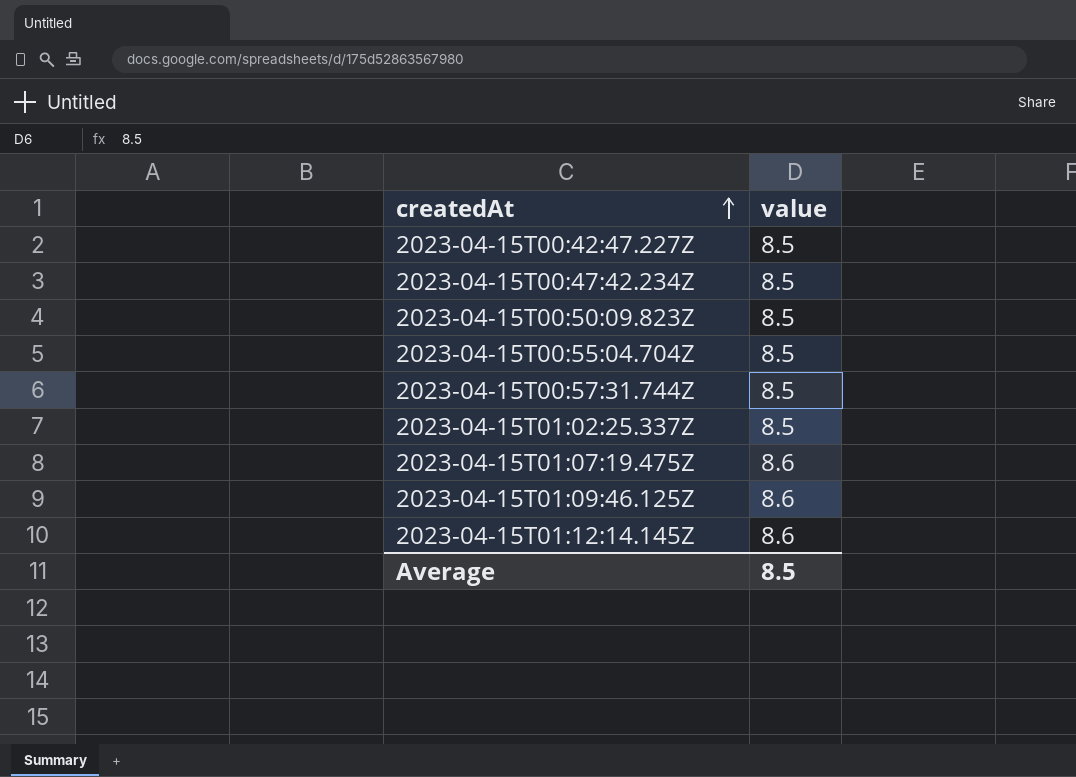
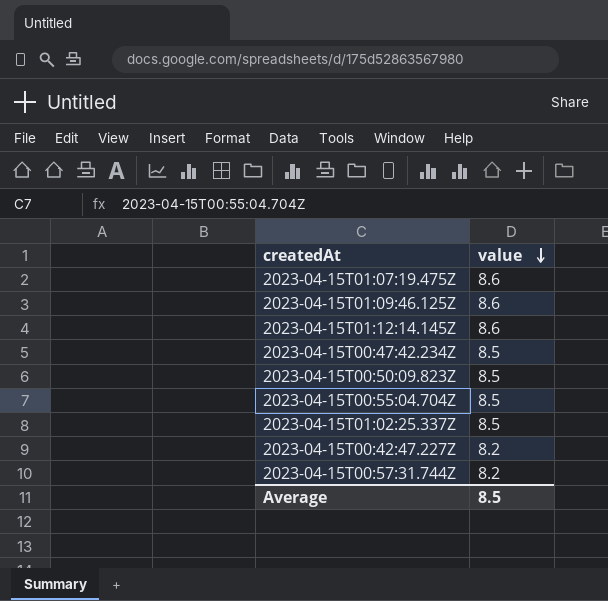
row order: createdAt ascending -> value descending
2023-04-15T00:42:47.227Z | value: 8.5 -> 8.2
2023-04-15T00:57:31.744Z | value: 8.5 -> 8.2

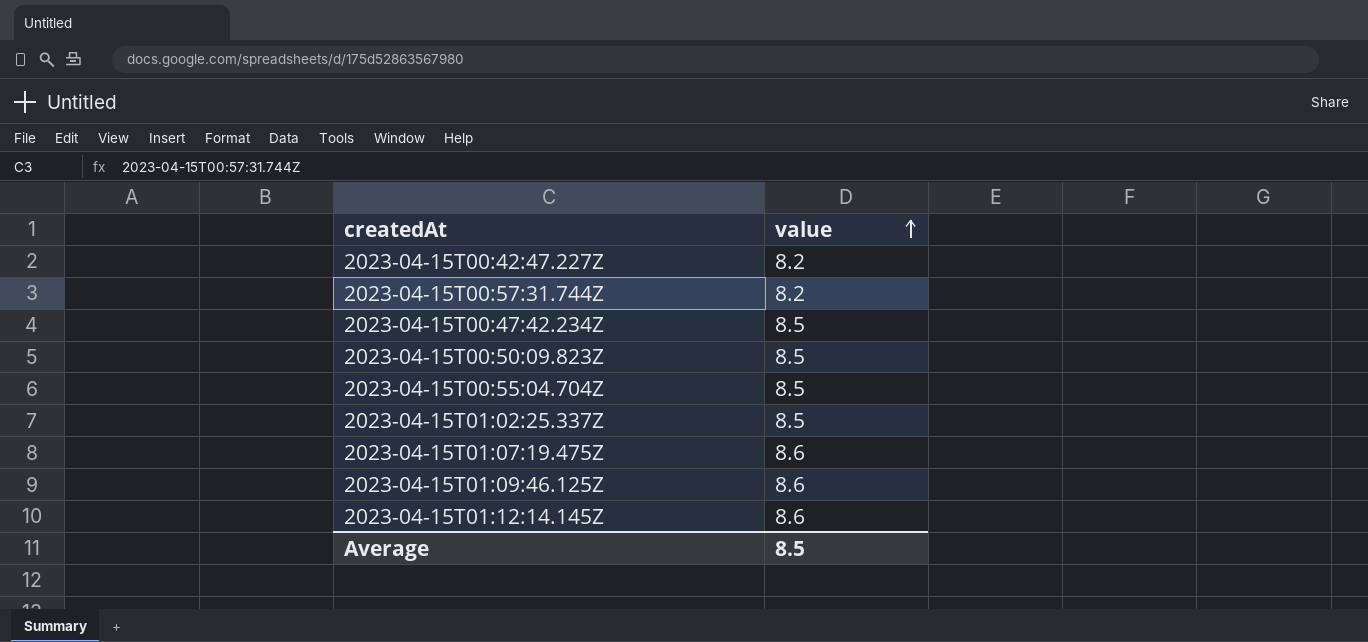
row order: value descending -> value ascending

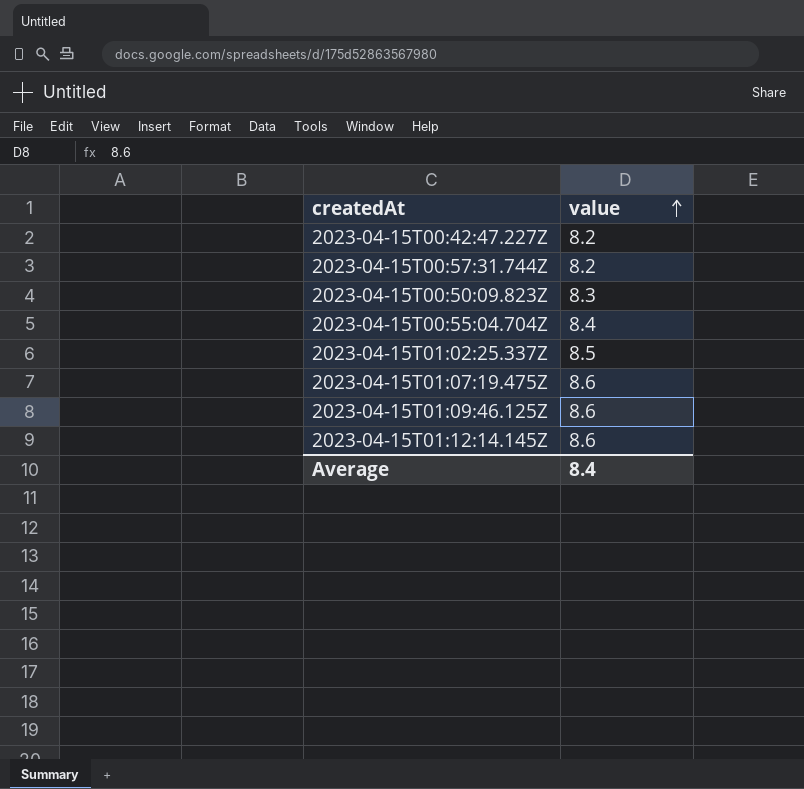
row 2023-04-15T00:47:42.234Z: 8.5 -> none
2023-04-15T00:50:09.823Z | value: 8.5 -> 8.3
2023-04-15T00:55:04.704Z | value: 8.5 -> 8.4
Average | value: 8.5 -> 8.4

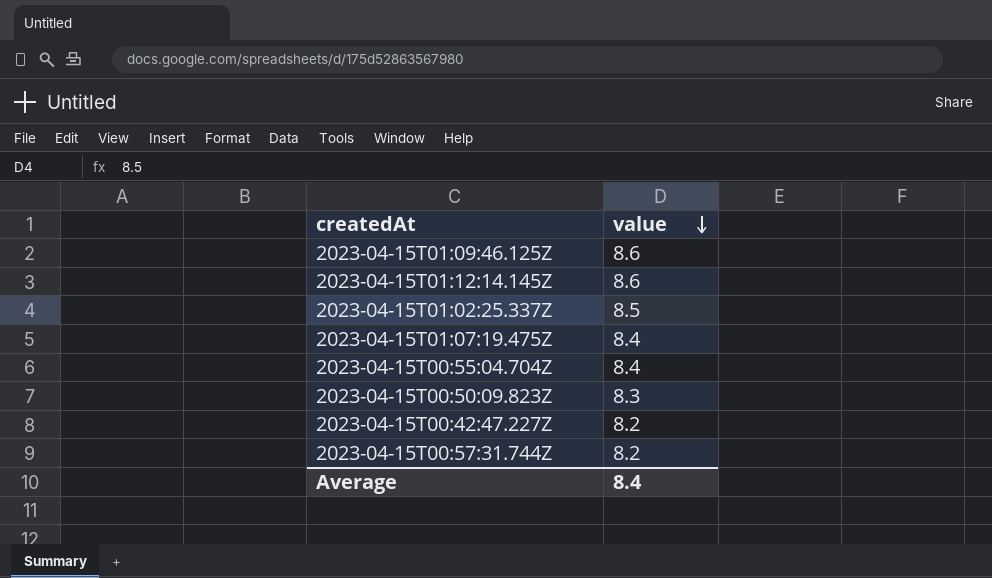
row order: value ascending -> value descending
2023-04-15T01:07:19.475Z | value: 8.6 -> 8.4

